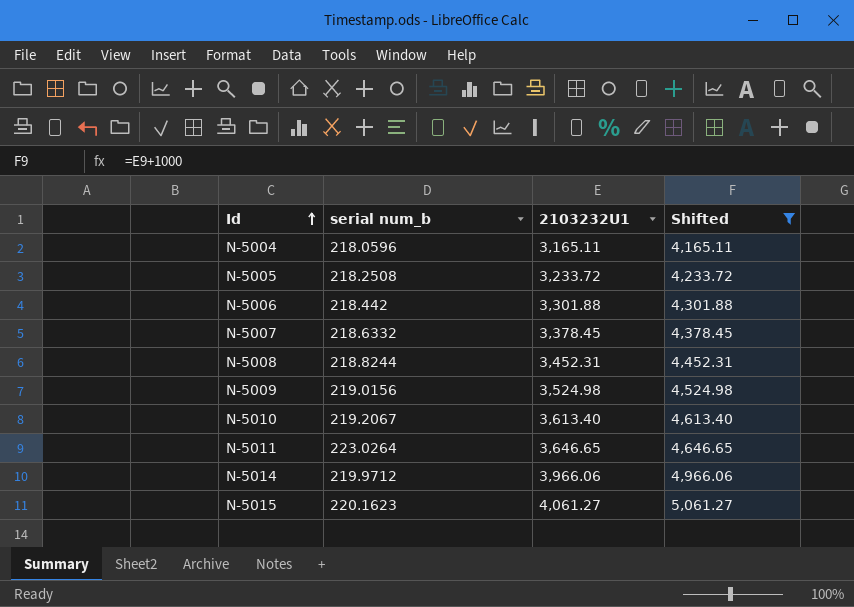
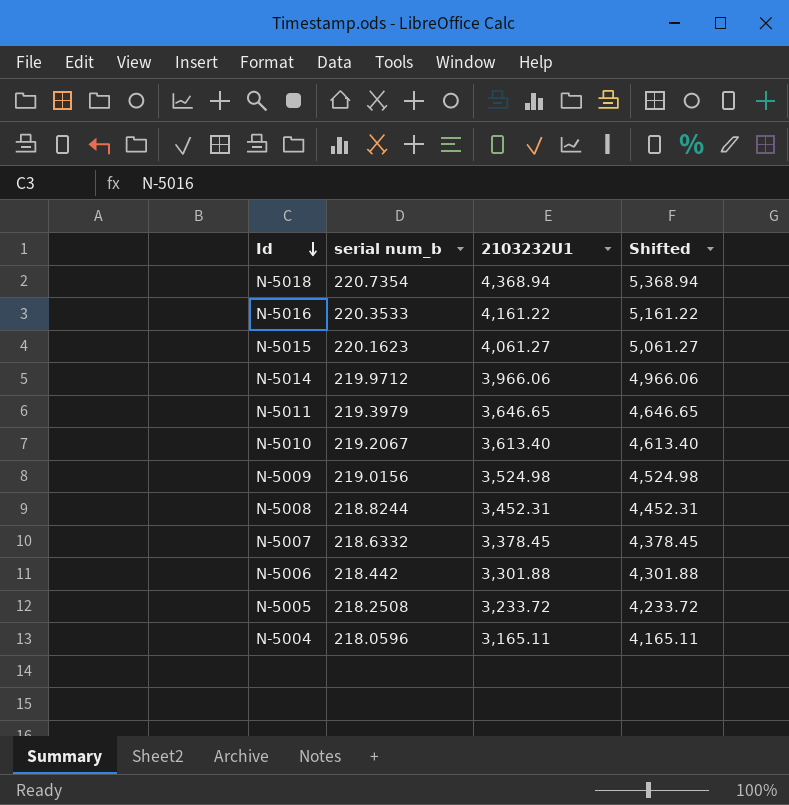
filter: Shifted <= 5,061.27 -> none
row order: Id ascending -> Id descending
N-5011 | serial num_b: 223.0264 -> 219.3979

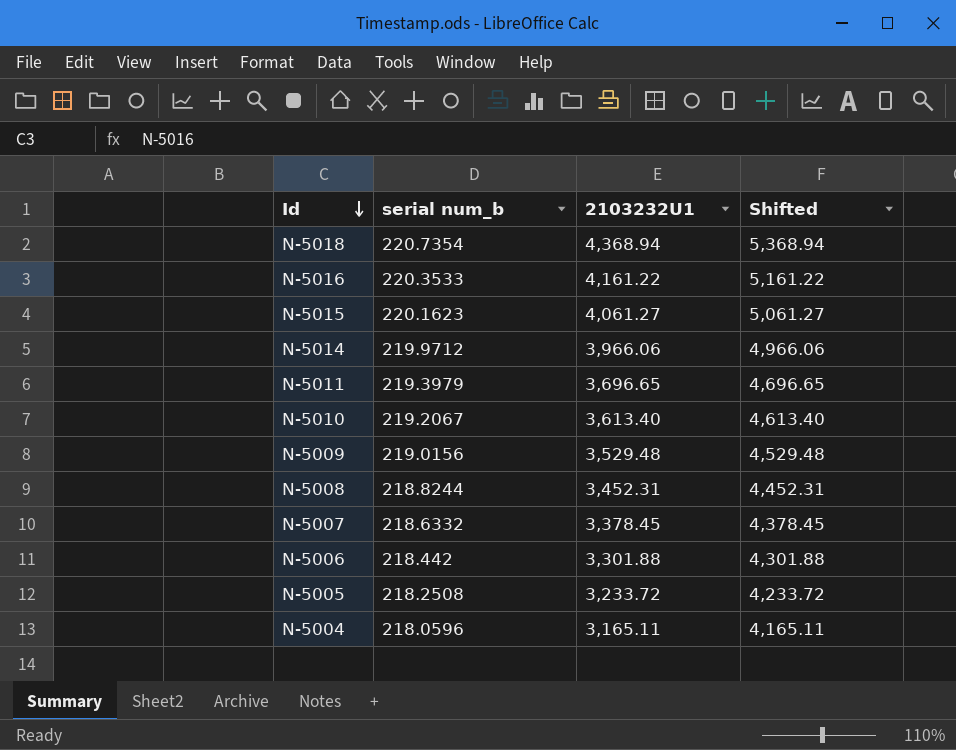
N-5011 | 2103232U1: 3,646.65 -> 3,696.65
N-5011 | Shifted: 4,646.65 -> 4,696.65
N-5009 | 2103232U1: 3,524.98 -> 3,529.48
N-5009 | Shifted: 4,524.98 -> 4,529.48

